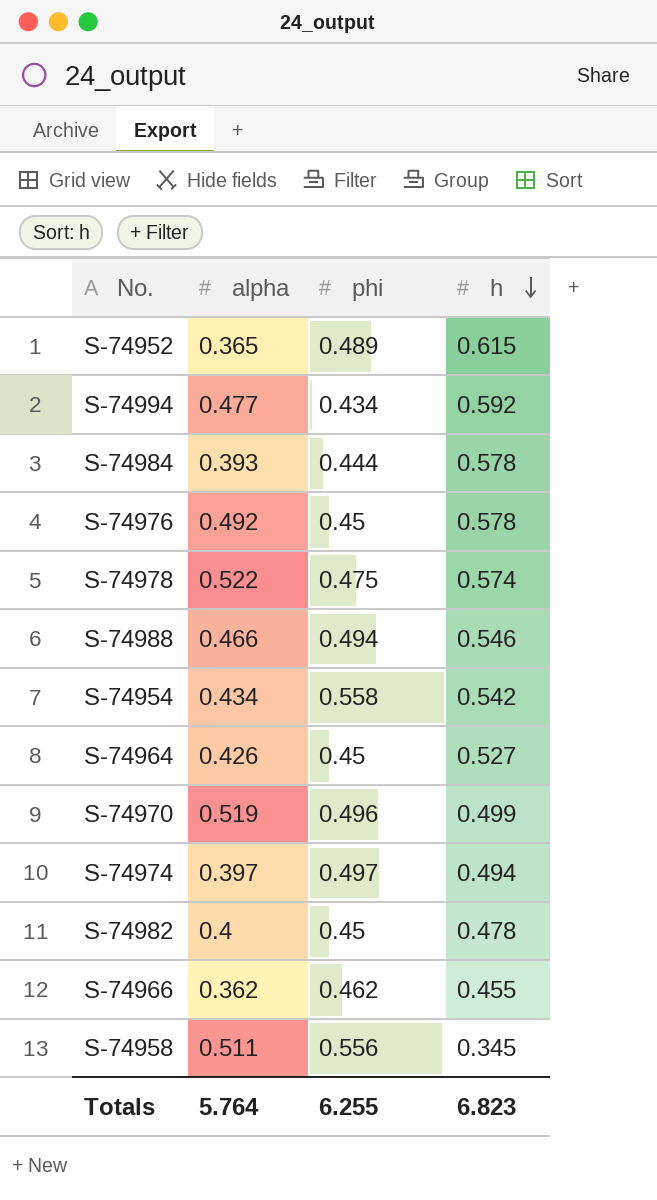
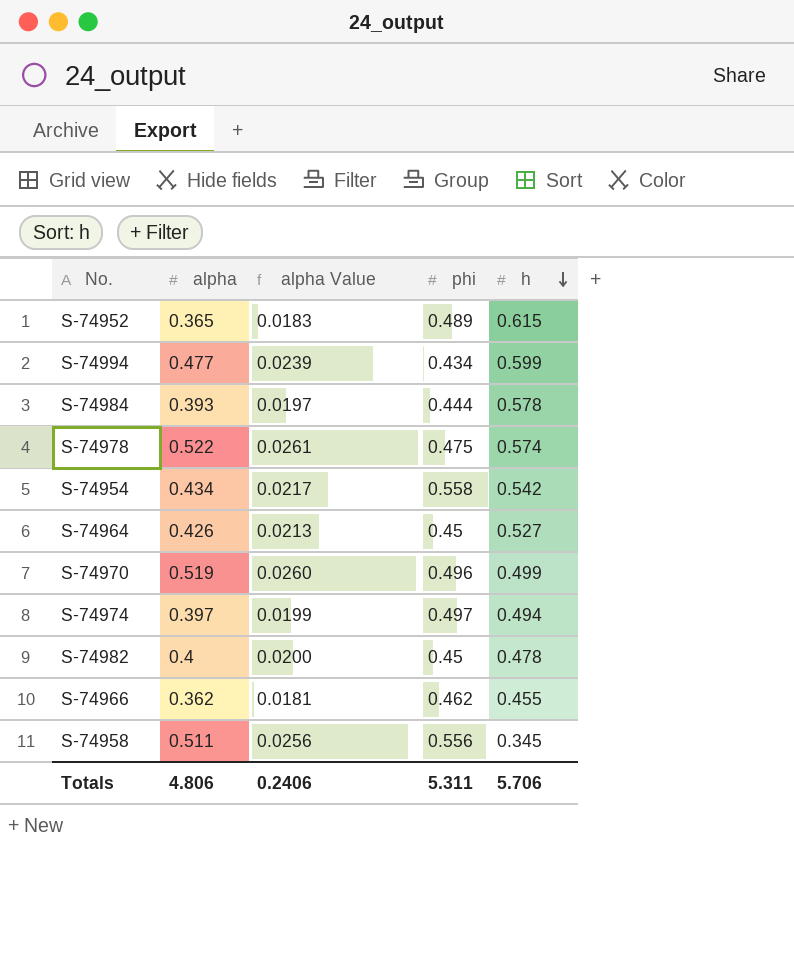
column alpha Value | formula: none -> [alpha] * 0.05
row S-74976: 0.492 | 0.45 | 0.578 -> none
row S-74988: 0.466 | 0.494 | 0.546 -> none
S-74994 | h: 0.592 -> 0.599
Totals | alpha: 5.764 -> 4.806
Totals | phi: 6.255 -> 5.311
Totals | h: 6.823 -> 5.706

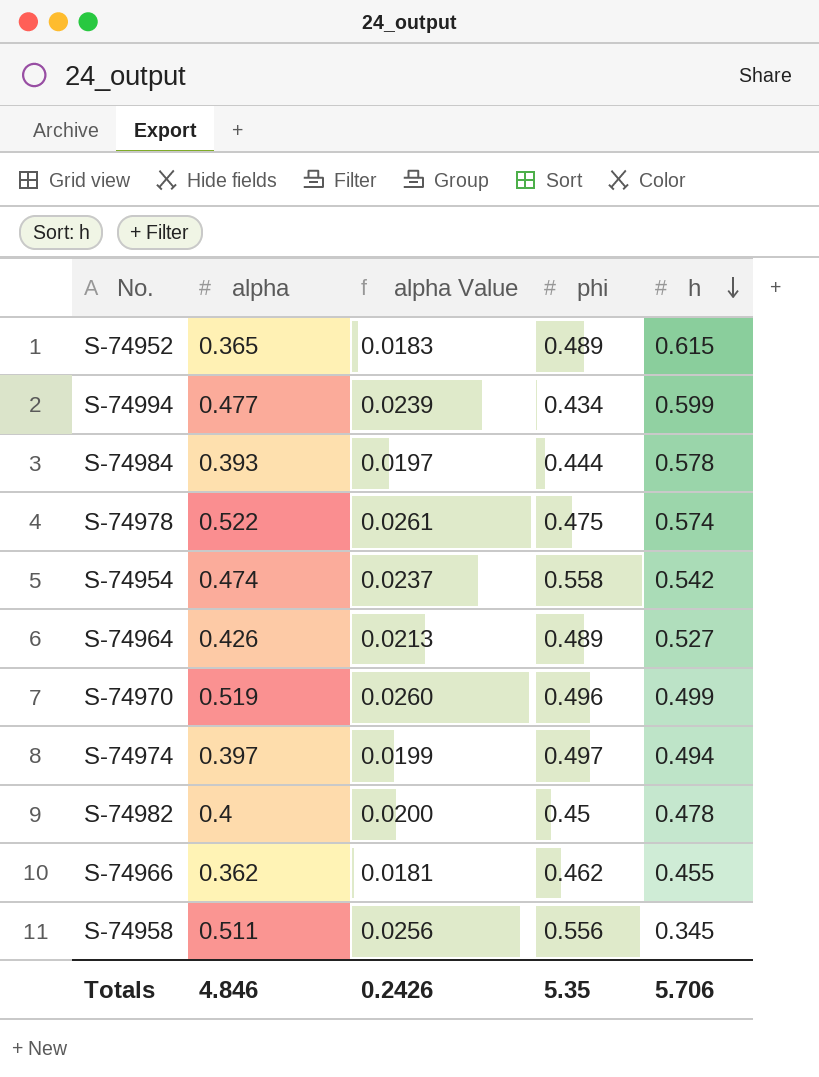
S-74954 | alpha: 0.434 -> 0.474
S-74954 | alpha Value: 0.0217 -> 0.0237
S-74964 | phi: 0.45 -> 0.489
Totals | alpha: 4.806 -> 4.846
Totals | alpha Value: 0.2406 -> 0.2426
Totals | phi: 5.311 -> 5.35

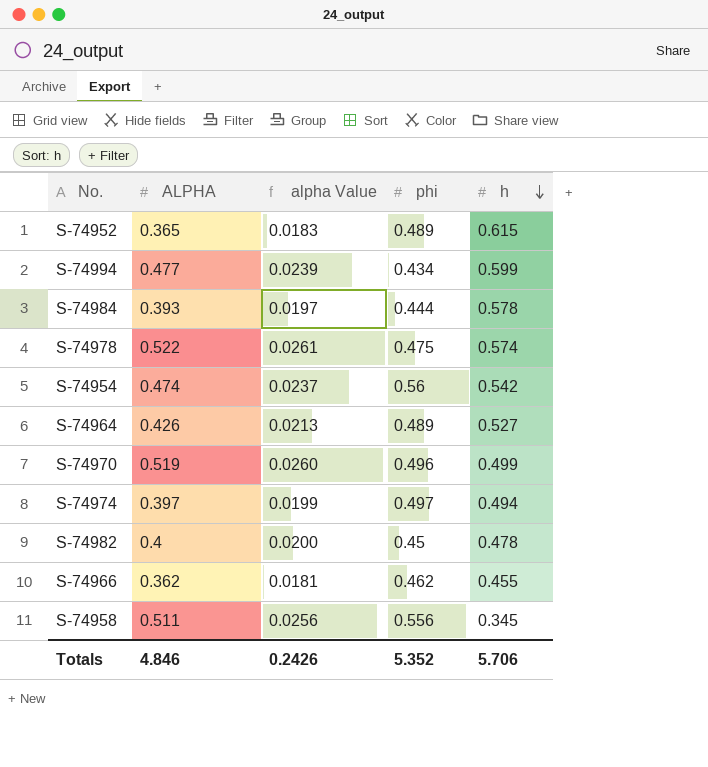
column name: alpha -> ALPHA
S-74954 | phi: 0.558 -> 0.56
Totals | phi: 5.35 -> 5.352

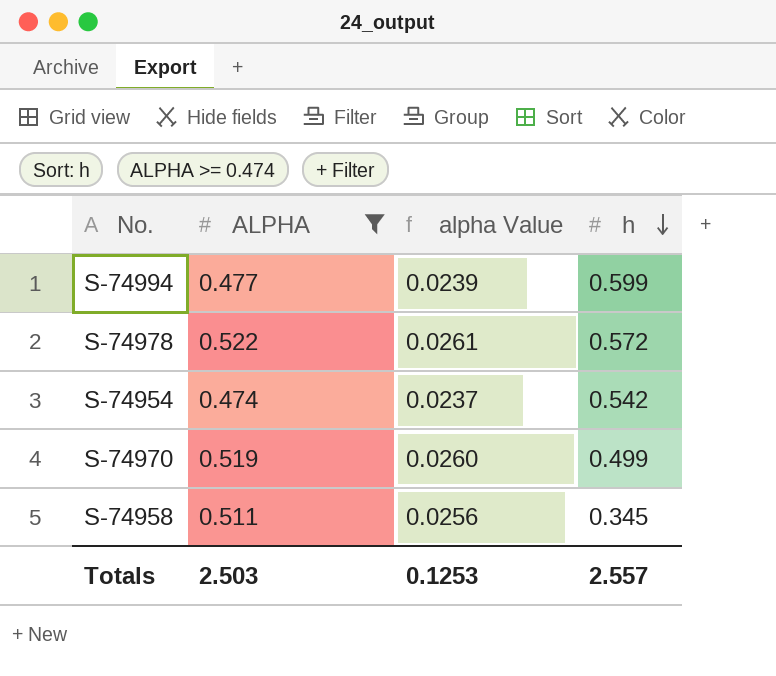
filter: none -> ALPHA >= 0.474
column phi | position: 4 -> none
S-74978 | h: 0.574 -> 0.572
Totals | ALPHA: 4.846 -> 2.503
Totals | alpha Value: 0.2426 -> 0.1253
Totals | h: 5.706 -> 2.557

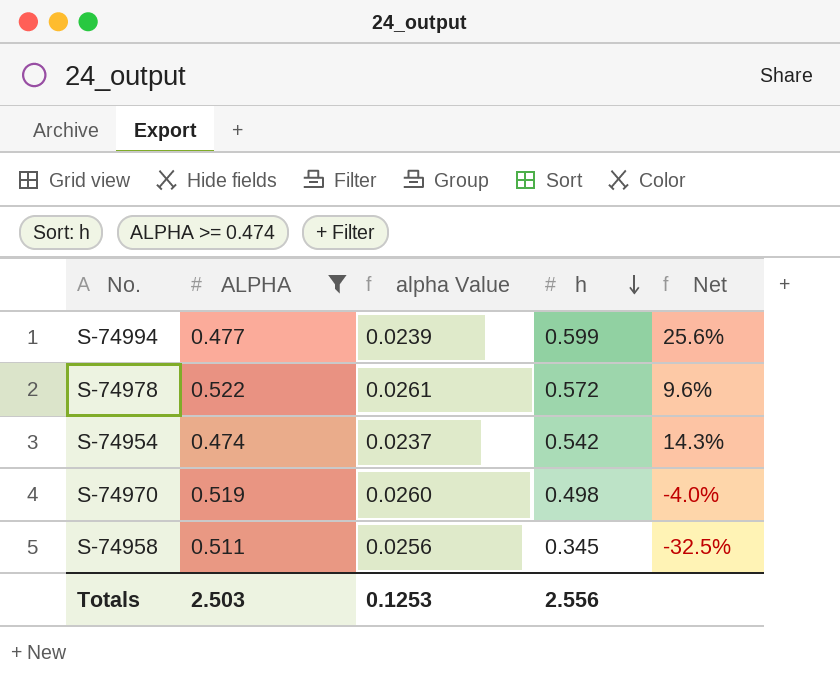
column Net | formula: none -> ([h] - [ALPHA]) / [ALPHA]
S-74970 | h: 0.499 -> 0.498
Totals | h: 2.557 -> 2.556

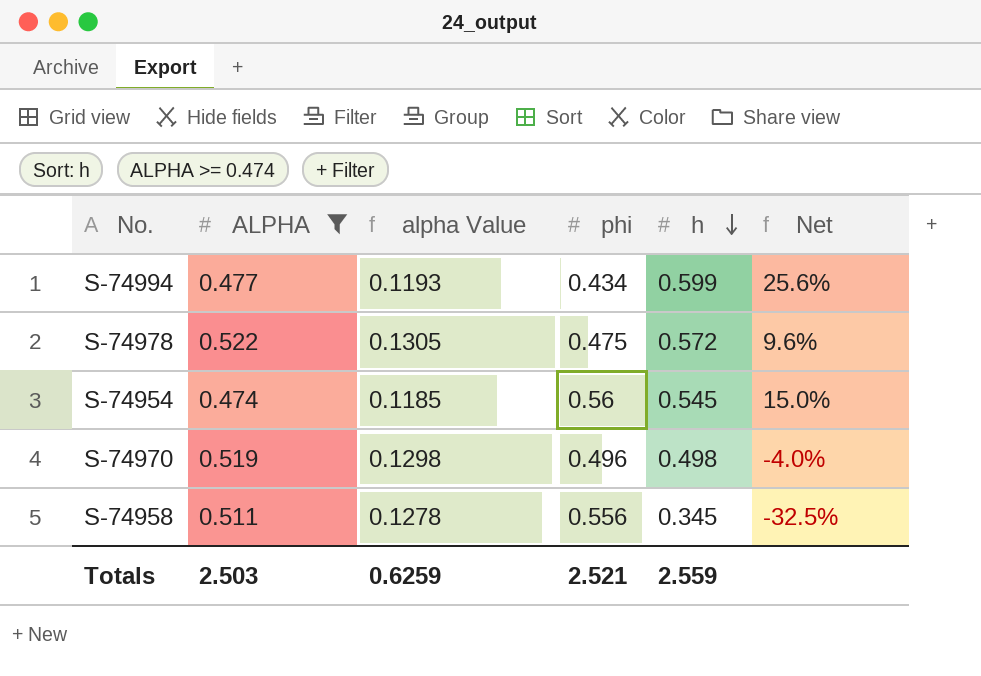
column alpha Value | formula: [ALPHA] * 0.05 -> [ALPHA] * 0.25
column phi | position: none -> 4
S-74954 | h: 0.542 -> 0.545
S-74954 | Net: 14.3% -> 15.0%
Totals | alpha Value: 0.1253 -> 0.6259
Totals | h: 2.556 -> 2.559

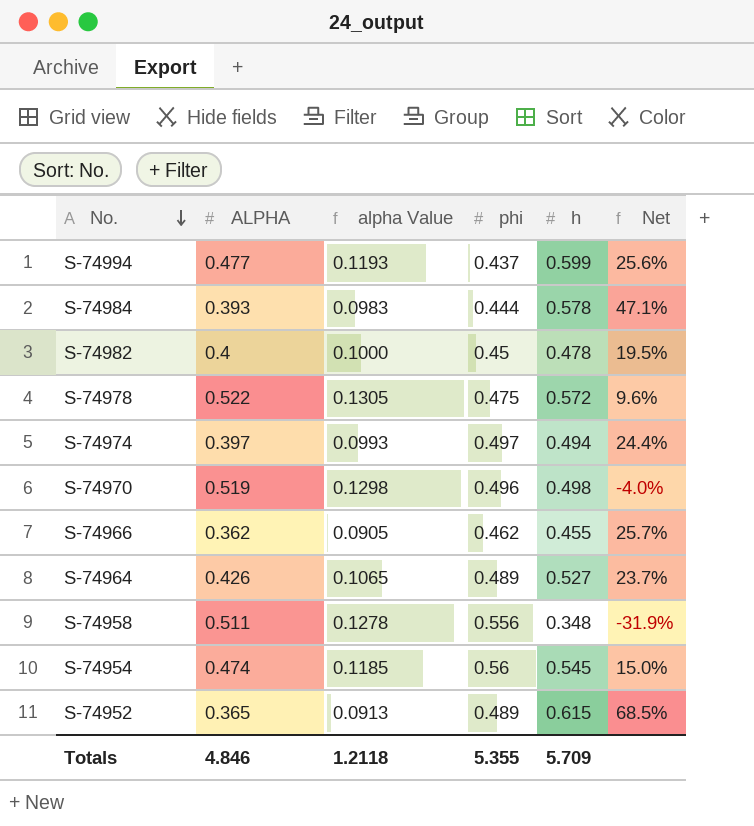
filter: ALPHA >= 0.474 -> none
row order: h descending -> No. descending
S-74994 | phi: 0.434 -> 0.437
S-74958 | h: 0.345 -> 0.348
S-74958 | Net: -32.5% -> -31.9%
Totals | ALPHA: 2.503 -> 4.846
Totals | alpha Value: 0.6259 -> 1.2118
Totals | phi: 2.521 -> 5.355
Totals | h: 2.559 -> 5.709

